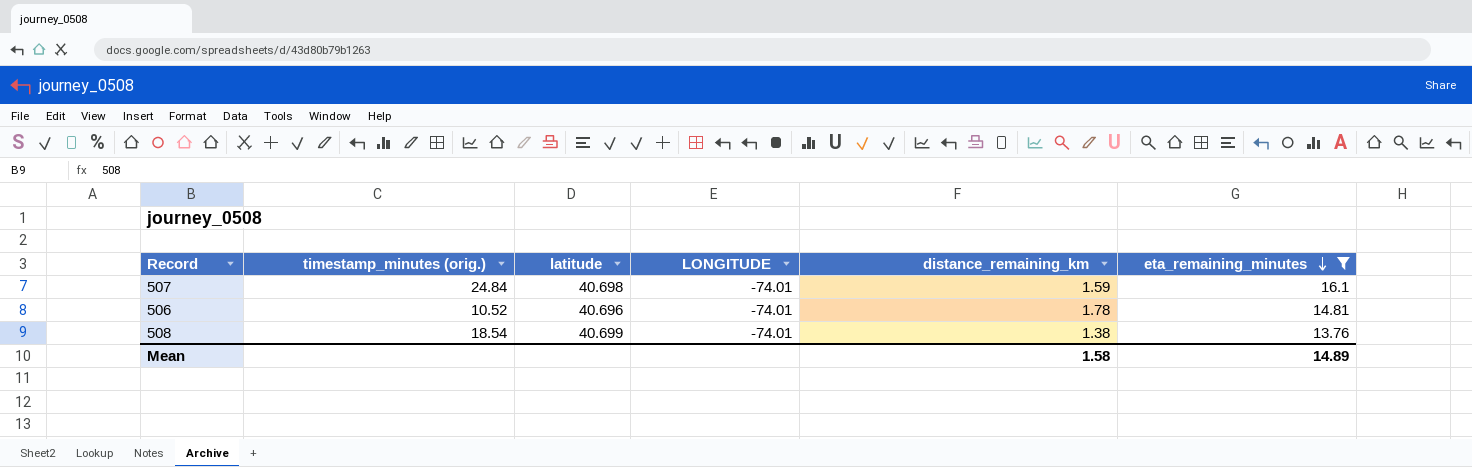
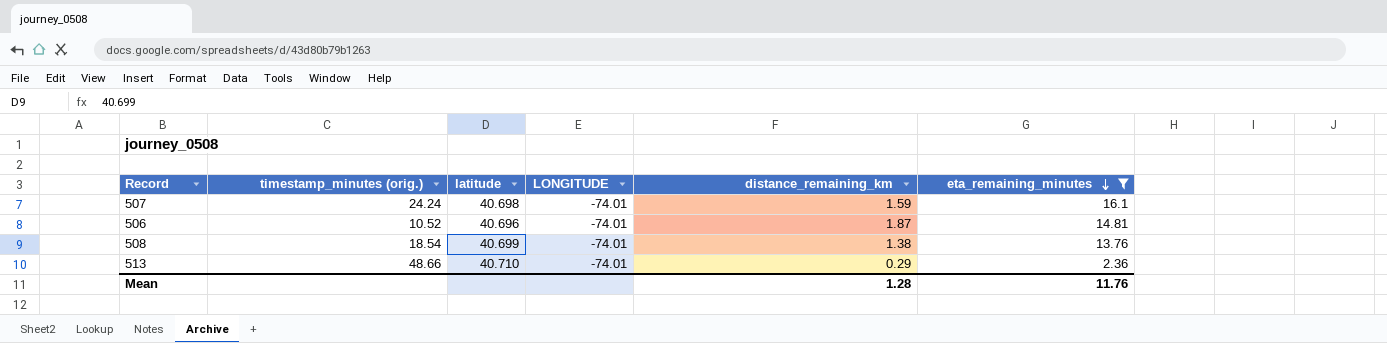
507 | timestamp_minutes (orig.): 24.84 -> 24.24
506 | distance_remaining_km: 1.78 -> 1.87
row 513: none -> 48.66 | 40.710 | -74.01 | 0.29 | 2.36
Mean | distance_remaining_km: 1.58 -> 1.28
Mean | eta_remaining_minutes: 14.89 -> 11.76

